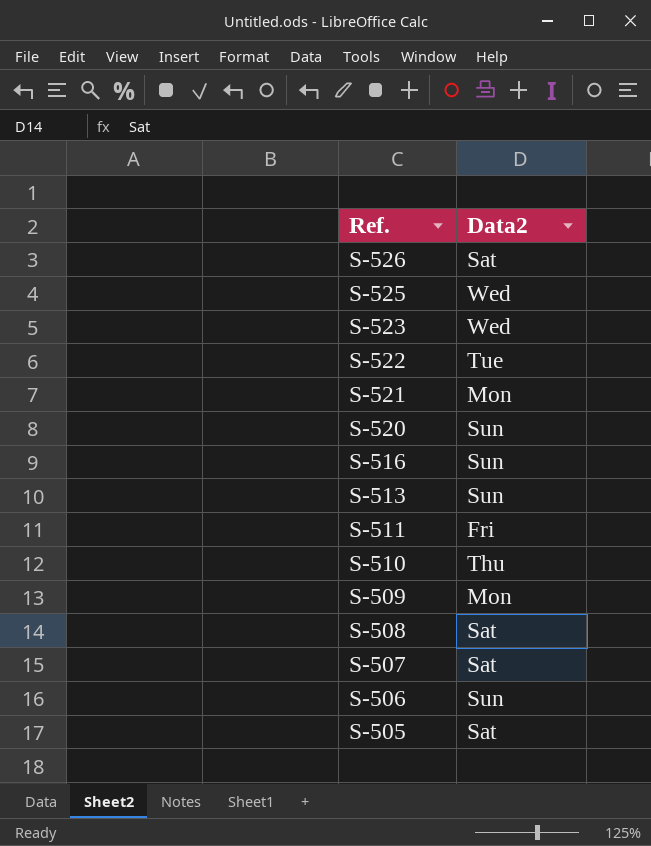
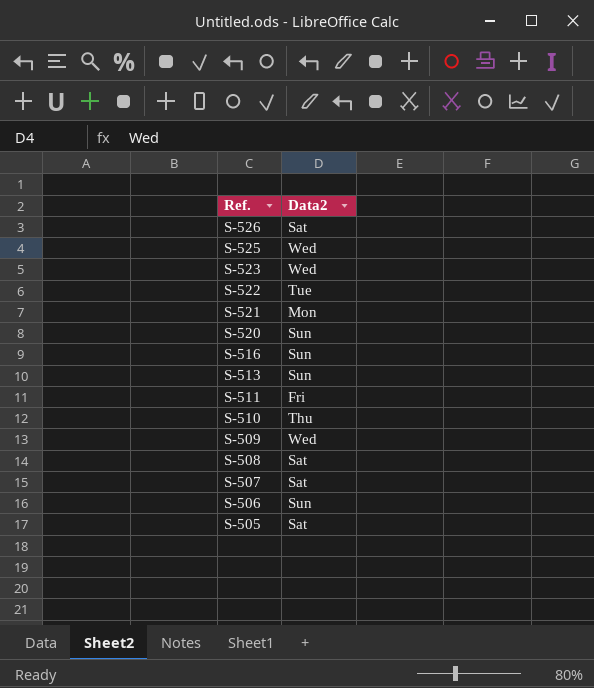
S-509 | Data2: Mon -> Wed

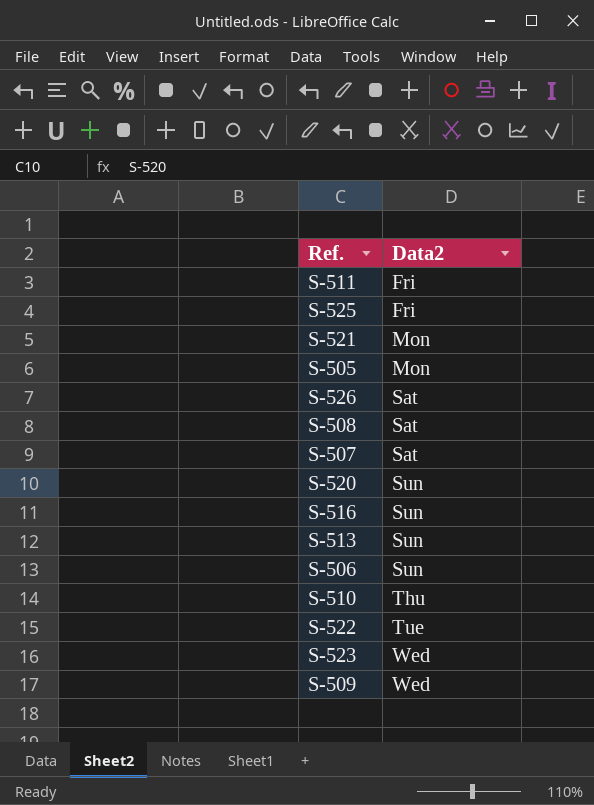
row order: Ref. descending -> Data2 ascending
S-525 | Data2: Wed -> Fri
S-505 | Data2: Sat -> Mon

